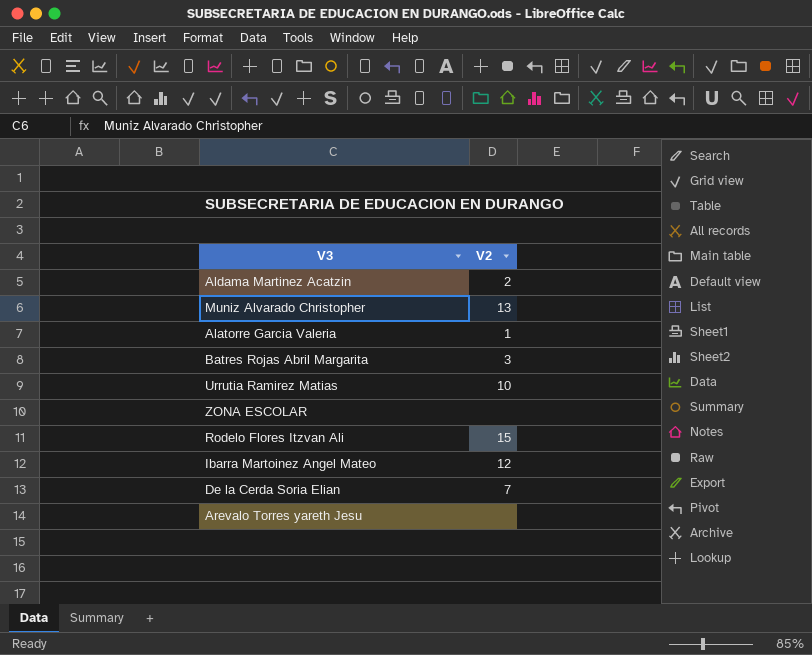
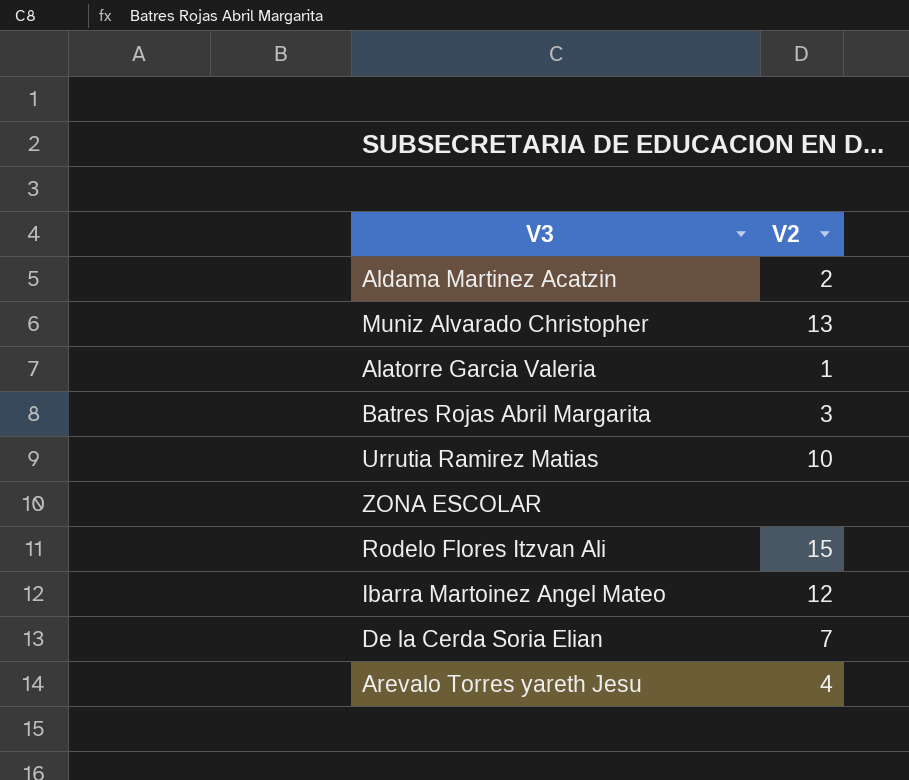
Arevalo Torres yareth Jesu | V2: none -> 4

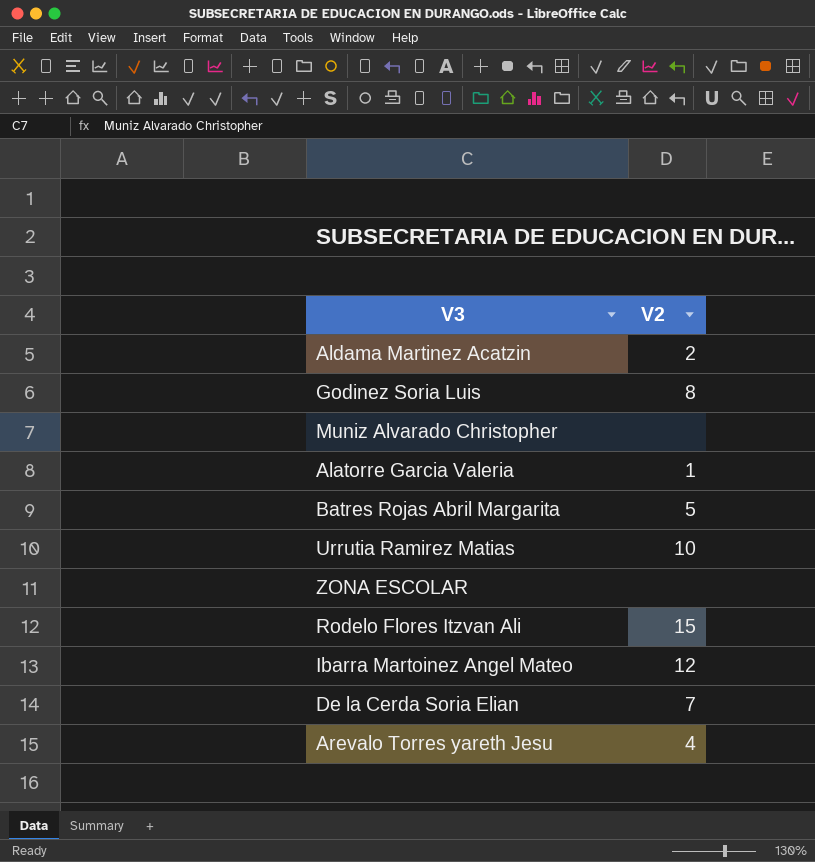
row Godinez Soria Luis: none -> 8
Muniz Alvarado Christopher | V2: 13 -> none
Batres Rojas Abril Margarita | V2: 3 -> 5

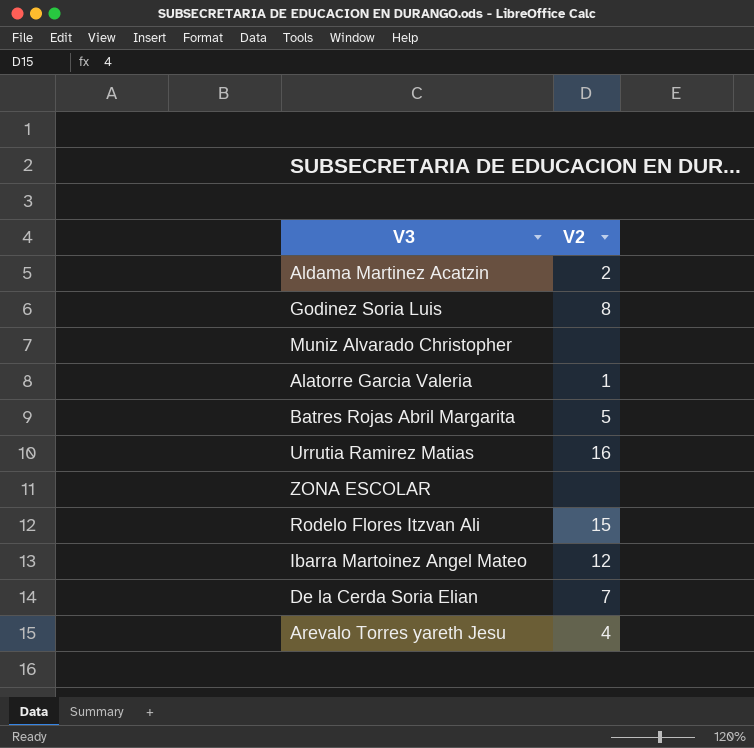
Urrutia Ramirez Matias | V2: 10 -> 16

